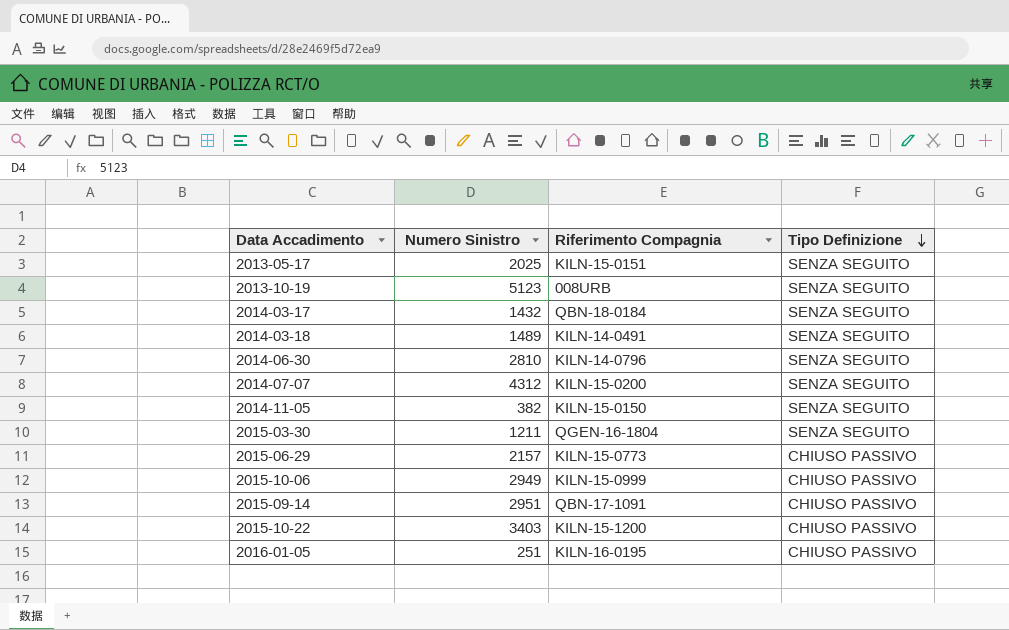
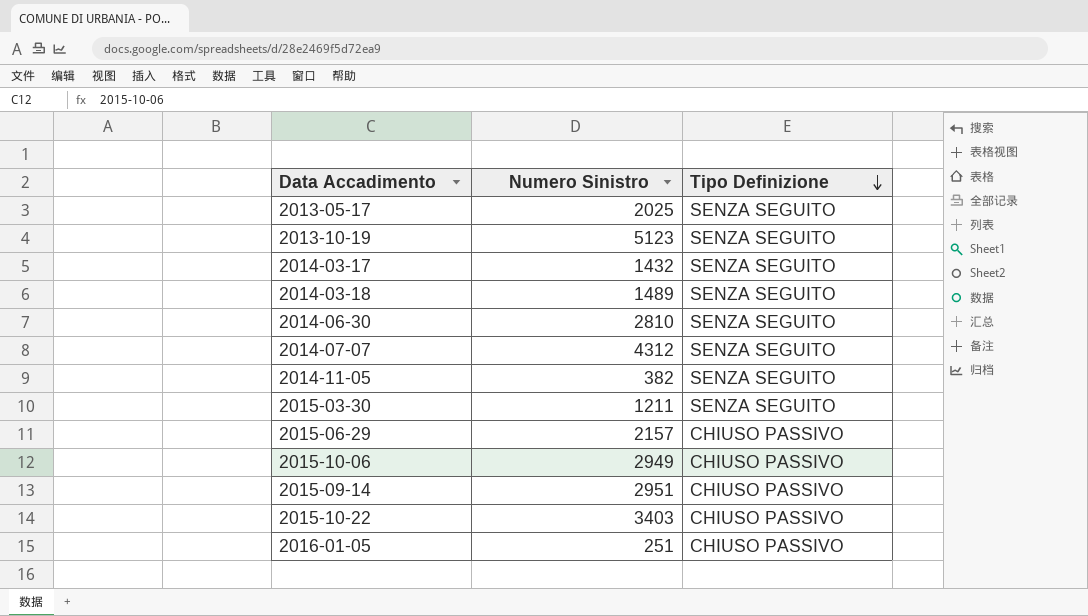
column Riferimento Compagnia | position: 3 -> none

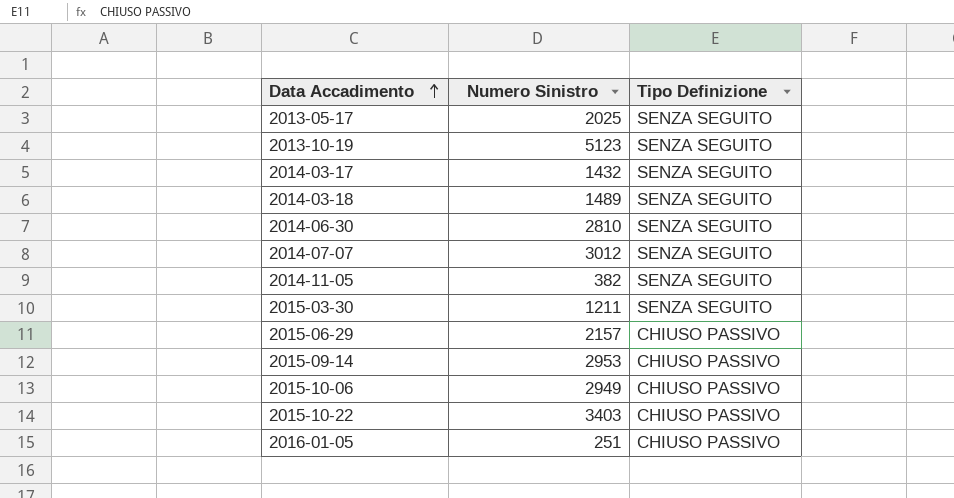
row order: Tipo Definizione descending -> Data Accadimento ascending
2014-07-07 | Numero Sinistro: 4312 -> 3012
2015-09-14 | Numero Sinistro: 2951 -> 2953

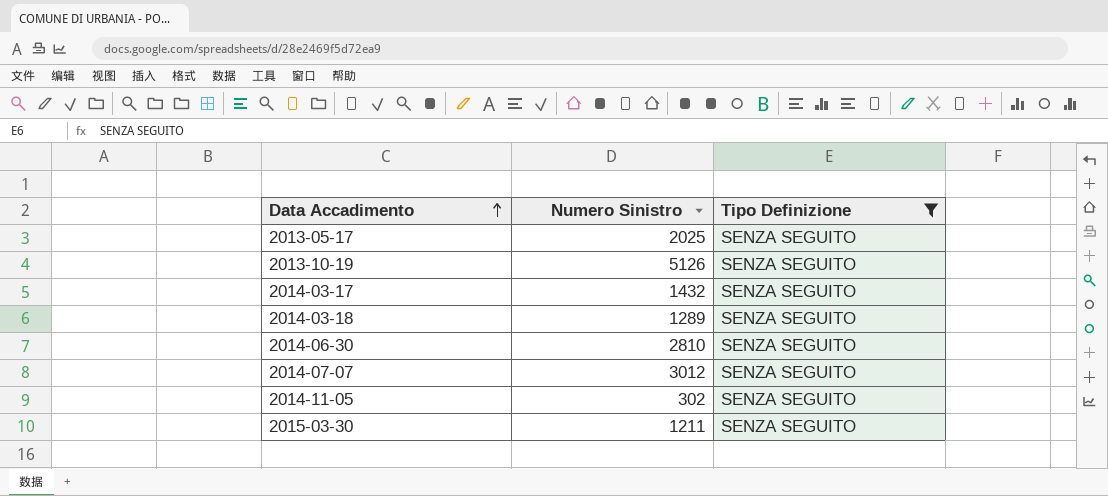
filter: none -> Tipo Definizione = SENZA SEGUITO
2013-10-19 | Numero Sinistro: 5123 -> 5126
2014-03-18 | Numero Sinistro: 1489 -> 1289
2014-11-05 | Numero Sinistro: 382 -> 302

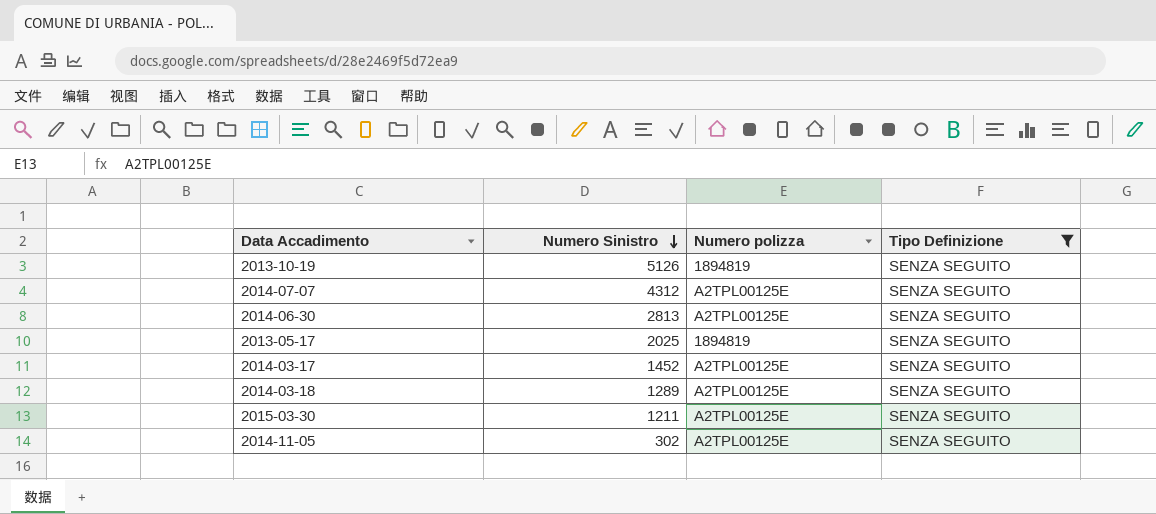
row order: Data Accadimento ascending -> Numero Sinistro descending
column Numero polizza | position: none -> 3
2014-07-07 | Numero Sinistro: 3012 -> 4312
2014-06-30 | Numero Sinistro: 2810 -> 2813
2014-03-17 | Numero Sinistro: 1432 -> 1452

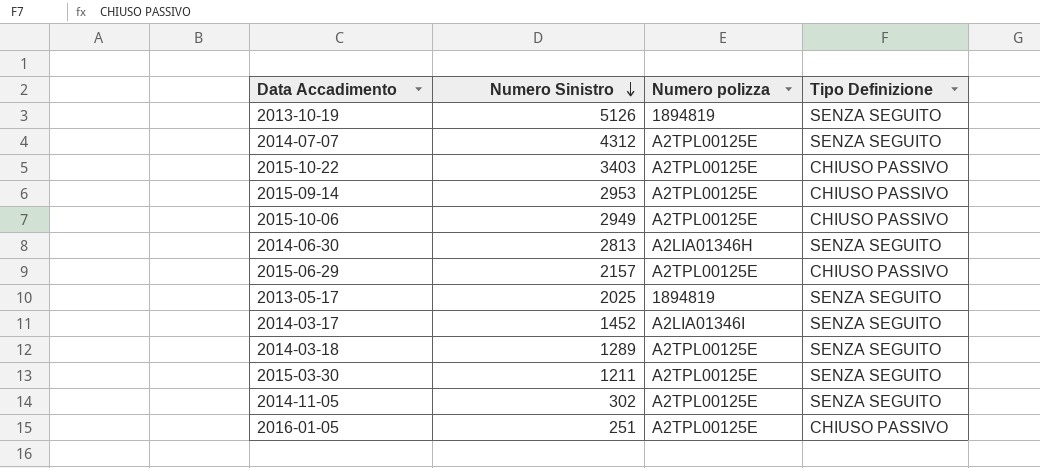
filter: Tipo Definizione = SENZA SEGUITO -> none
2014-06-30 | Numero polizza: A2TPL00125E -> A2LIA01346H
2014-03-17 | Numero polizza: A2TPL00125E -> A2LIA01346I

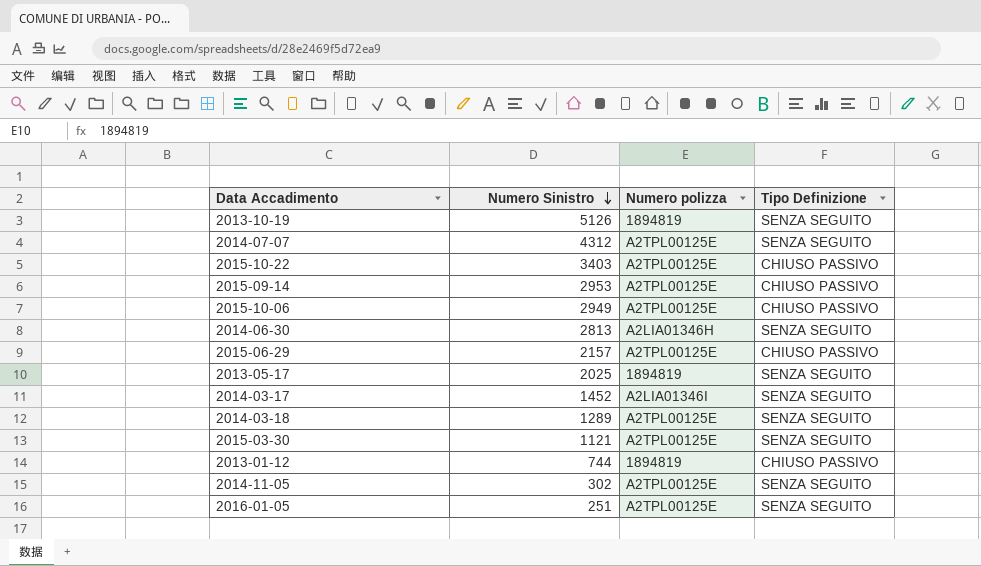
2015-03-30 | Numero Sinistro: 1211 -> 1121
row 2013-01-12: none -> 744 | 1894819 | CHIUSO PASSIVO
2016-01-05 | Tipo Definizione: CHIUSO PASSIVO -> SENZA SEGUITO

